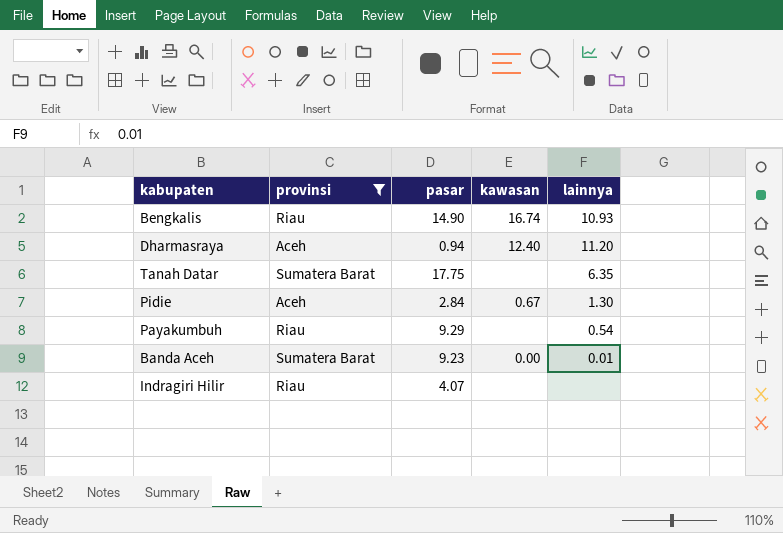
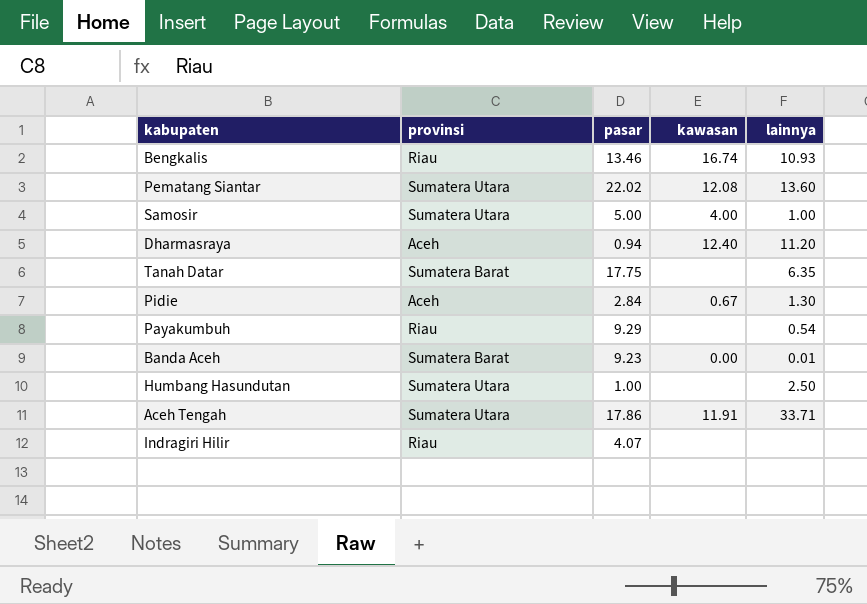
filter: provinsi != Sumatera Utara -> none
Bengkalis | pasar: 14.90 -> 13.46

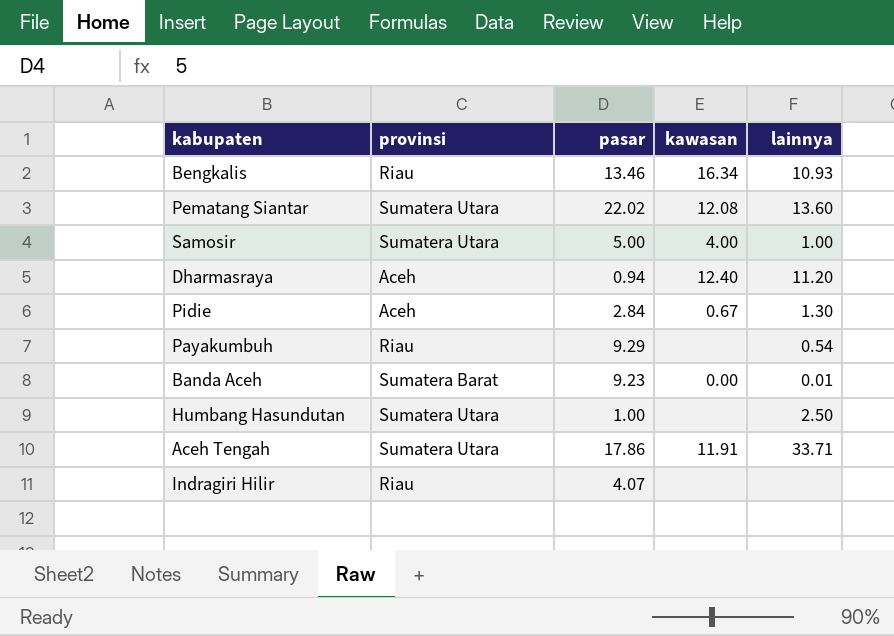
row Tanah Datar: Sumatera Barat | 17.75 | none | 6.35 -> none
Bengkalis | kawasan: 16.74 -> 16.34

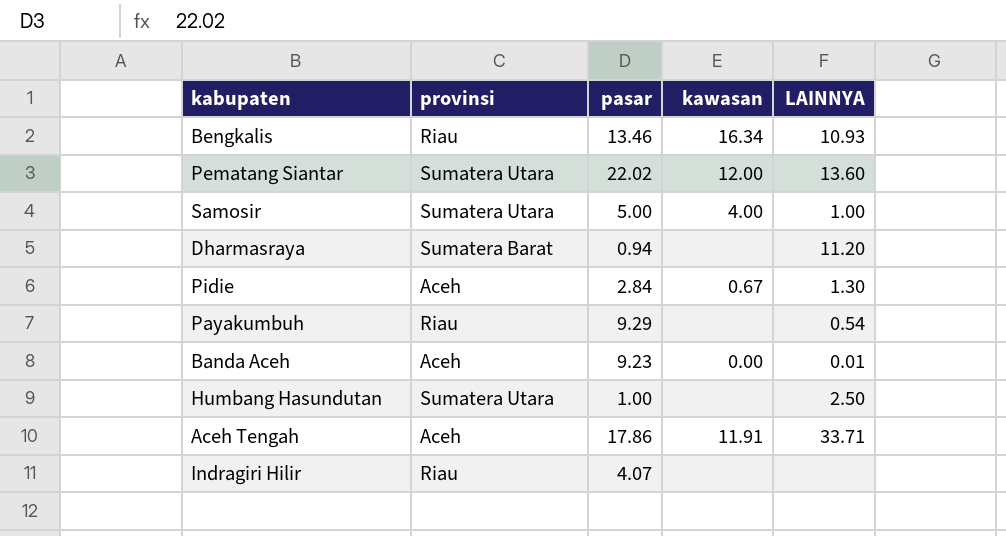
column name: lainnya -> LAINNYA
Pematang Siantar | kawasan: 12.08 -> 12.00
Dharmasraya | provinsi: Aceh -> Sumatera Barat
Dharmasraya | kawasan: 12.40 -> none
Banda Aceh | provinsi: Sumatera Barat -> Aceh
Aceh Tengah | provinsi: Sumatera Utara -> Aceh

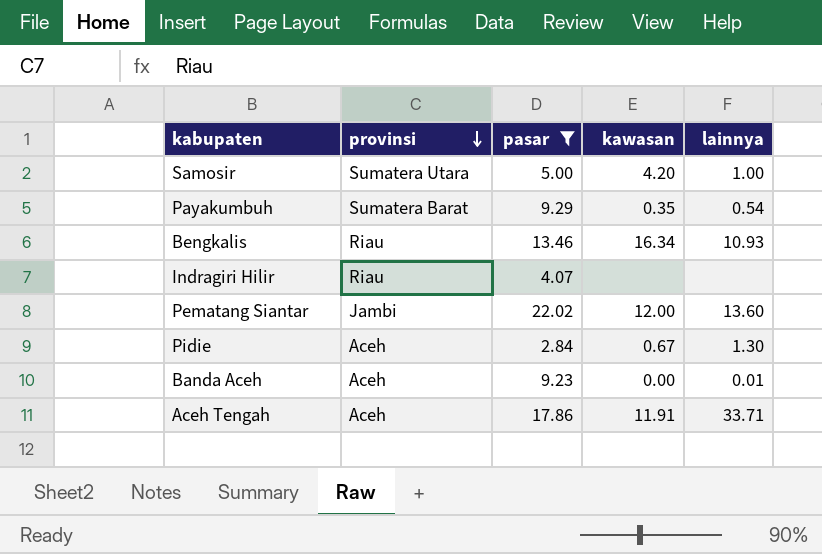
filter: none -> pasar >= 2.84
row order: none -> provinsi descending
column name: LAINNYA -> lainnya
Samosir | kawasan: 4.00 -> 4.20
Payakumbuh | provinsi: Riau -> Sumatera Barat
Payakumbuh | kawasan: none -> 0.35
Pematang Siantar | provinsi: Sumatera Utara -> Jambi

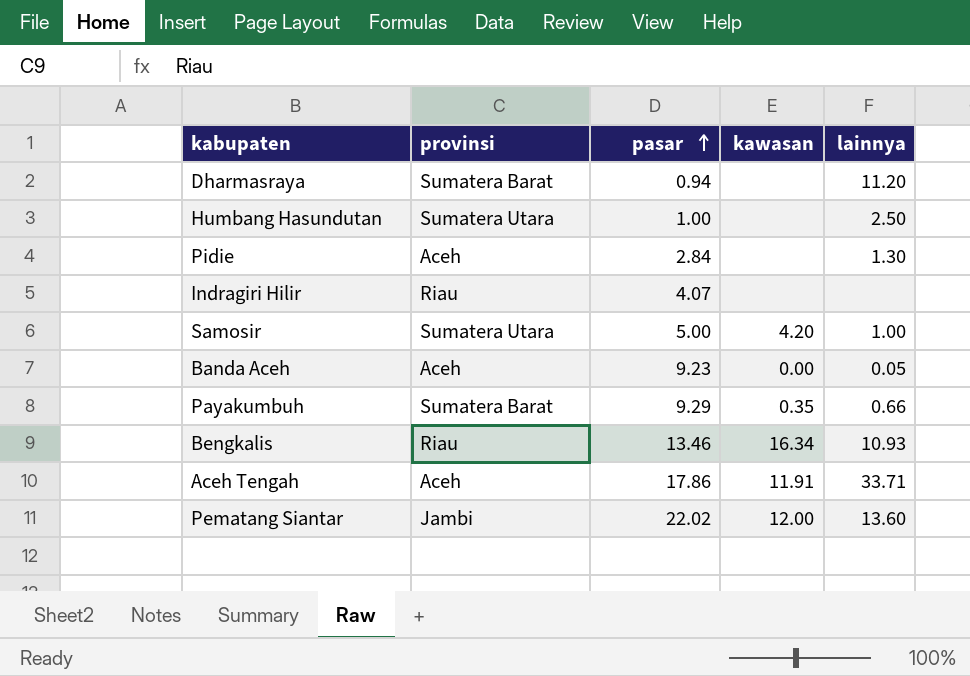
filter: pasar >= 2.84 -> none
row order: provinsi descending -> pasar ascending
Pidie | kawasan: 0.67 -> none
Banda Aceh | lainnya: 0.01 -> 0.05
Payakumbuh | lainnya: 0.54 -> 0.66

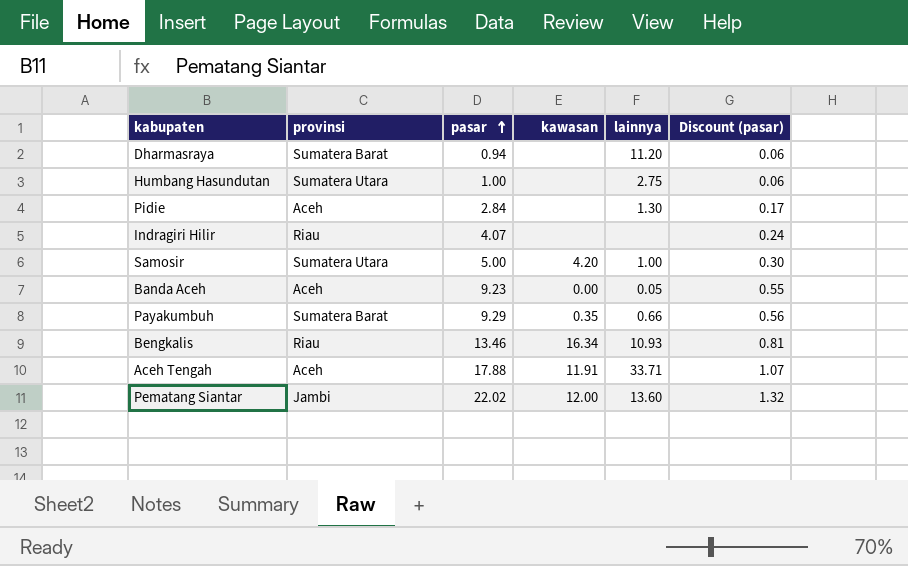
column Discount (pasar) | formula: none -> [pasar] * 0.06
Humbang Hasundutan | lainnya: 2.50 -> 2.75
Aceh Tengah | pasar: 17.86 -> 17.88

